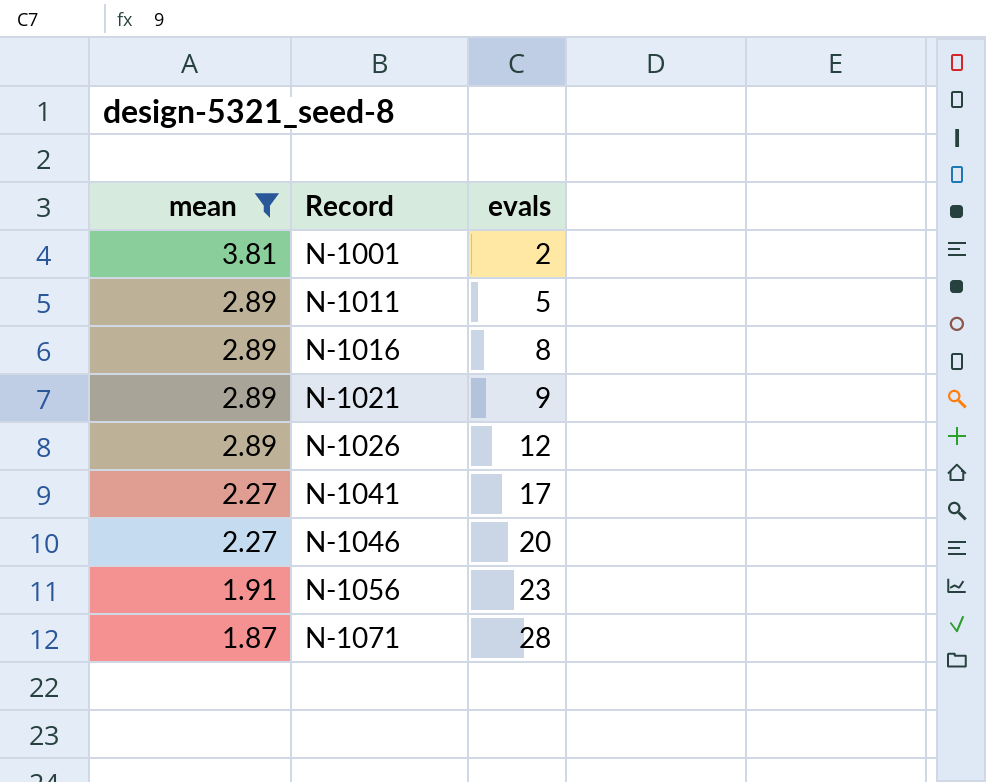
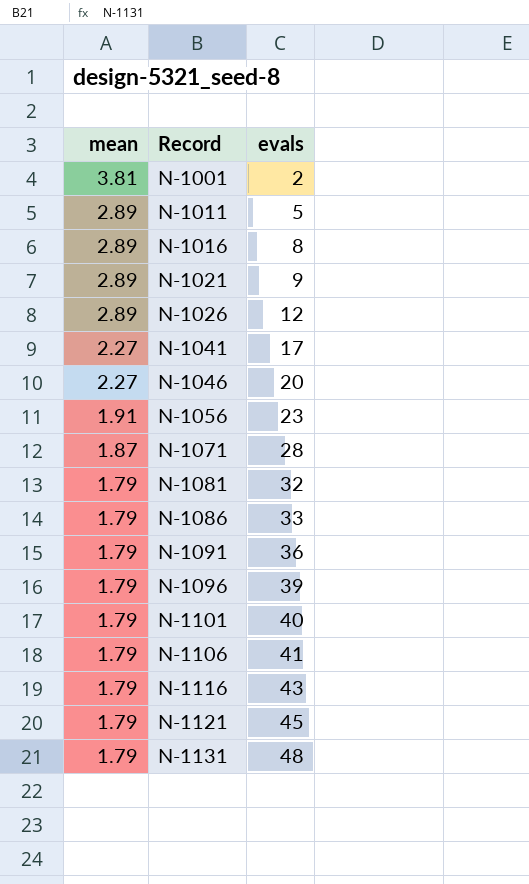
filter: mean != 1.79 -> none

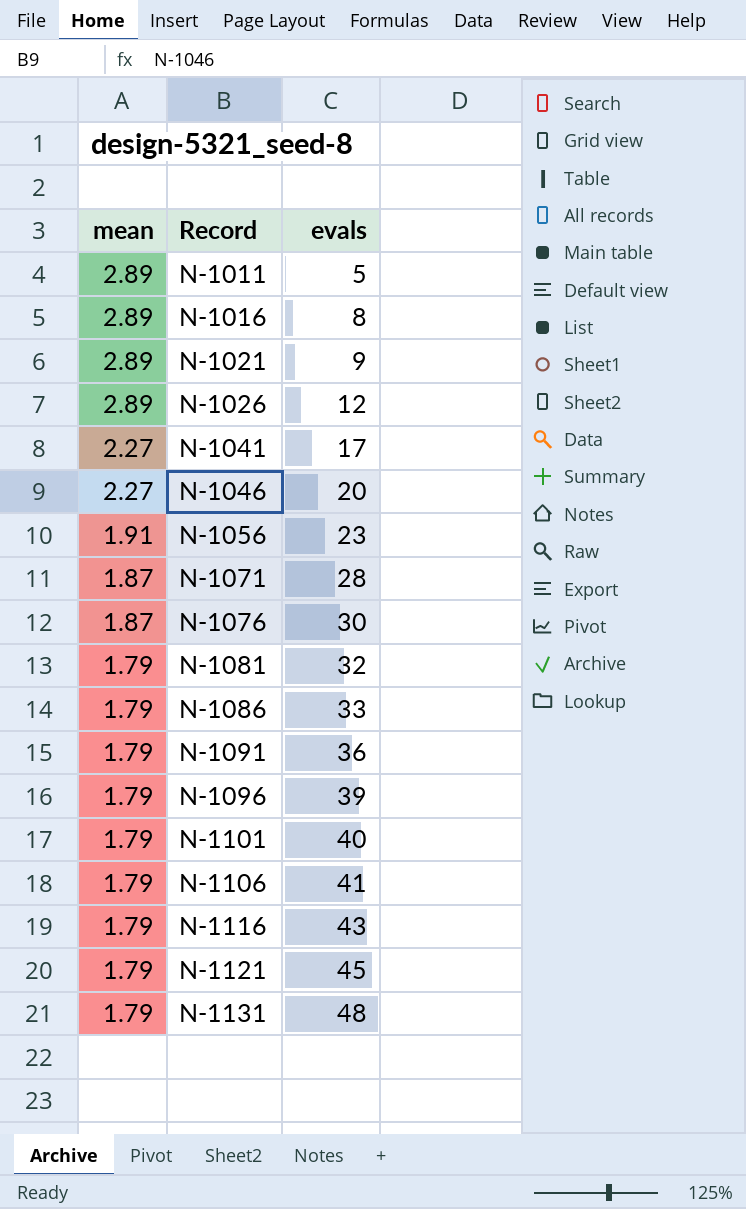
row N-1001: 3.81 | 2 -> none
row N-1076: none -> 1.87 | 30

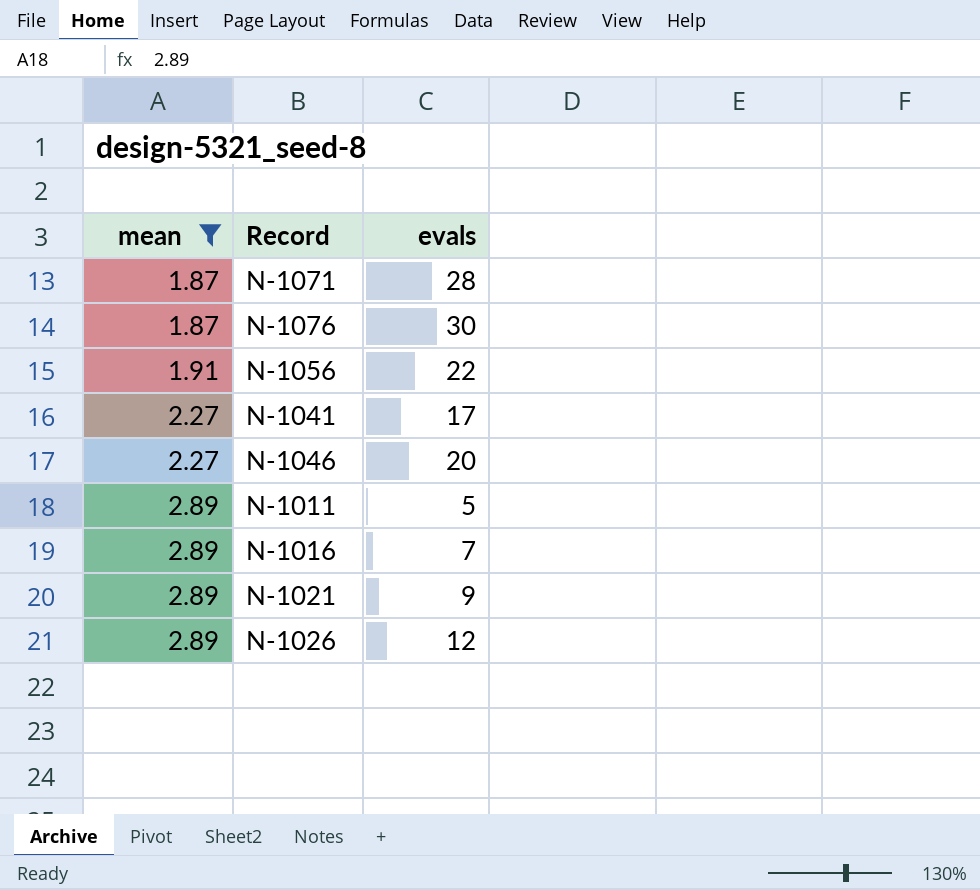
filter: none -> mean != 1.79
row order: mean descending -> mean ascending
N-1056 | evals: 23 -> 22
N-1016 | evals: 8 -> 7

